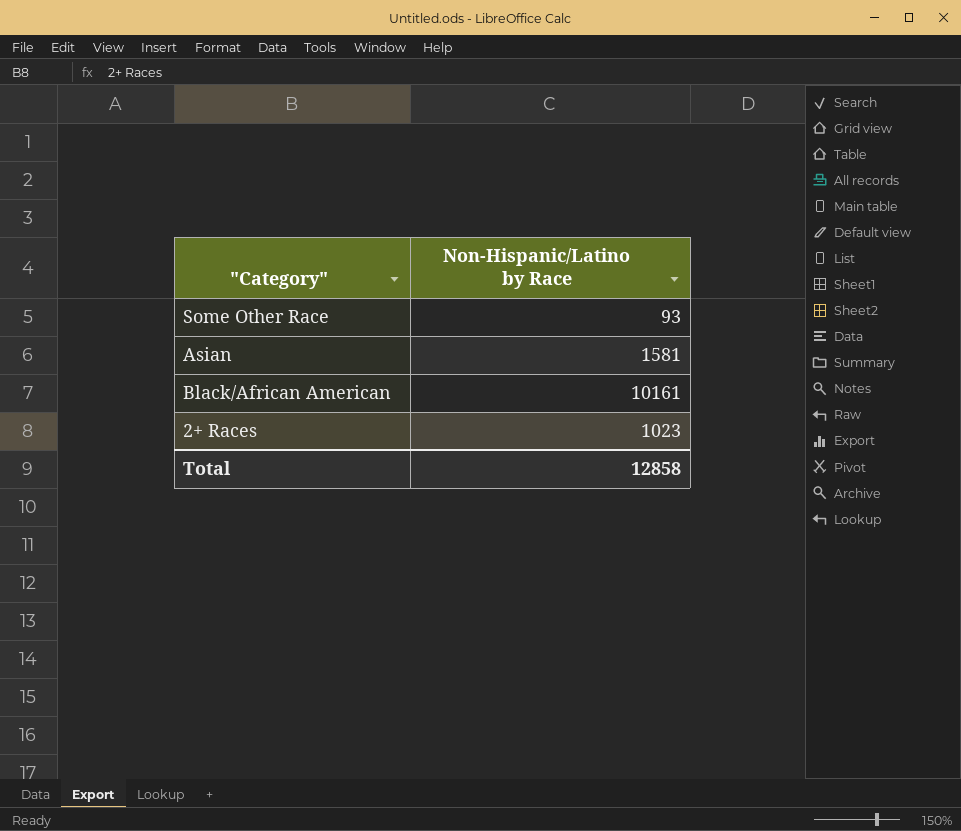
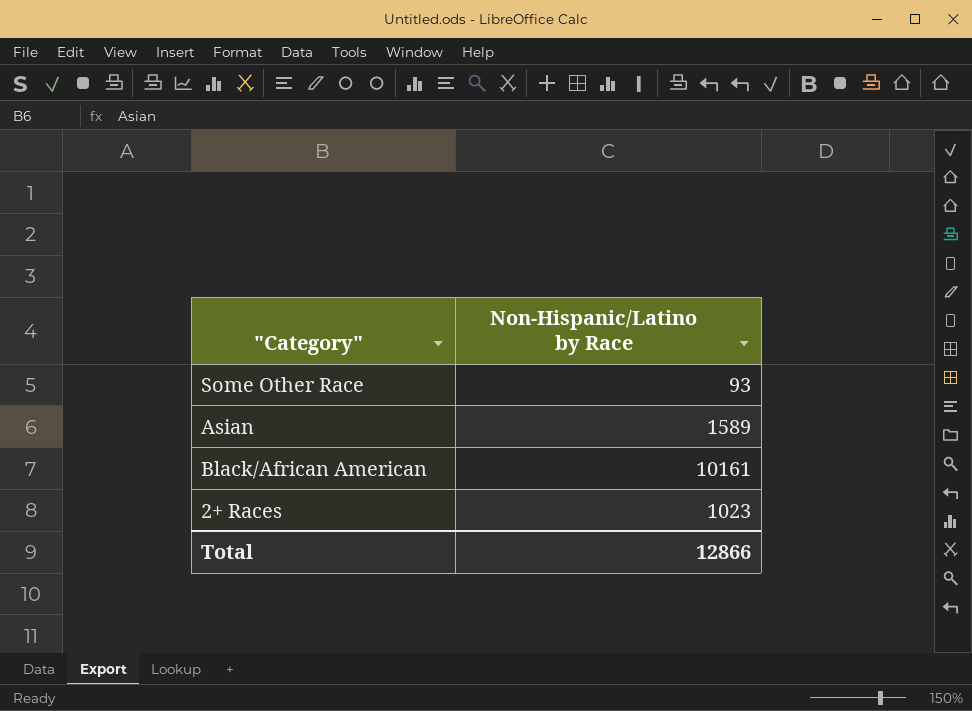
Asian | Non-Hispanic/Latino by Race: 1581 -> 1589
Total | Non-Hispanic/Latino by Race: 12858 -> 12866

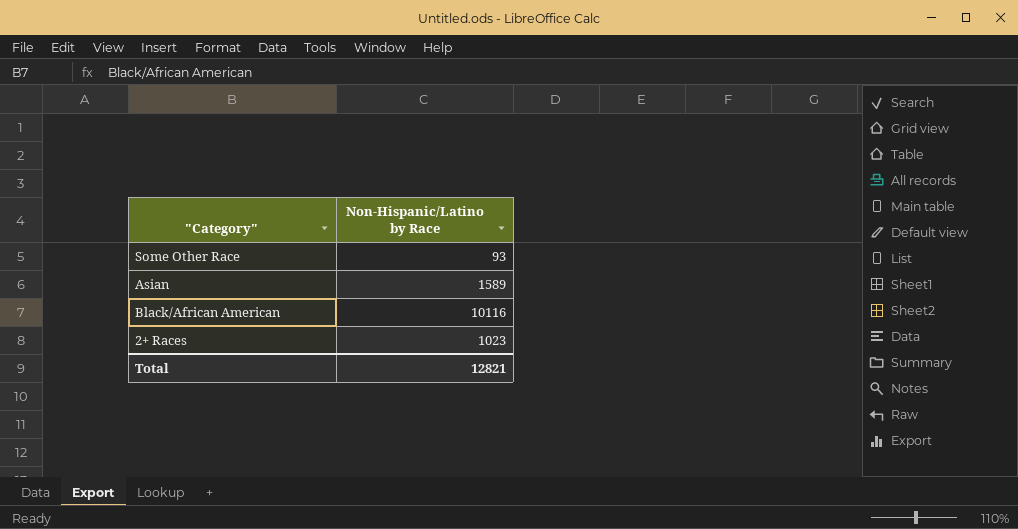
Black/African American | Non-Hispanic/Latino by Race: 10161 -> 10116
Total | Non-Hispanic/Latino by Race: 12866 -> 12821

